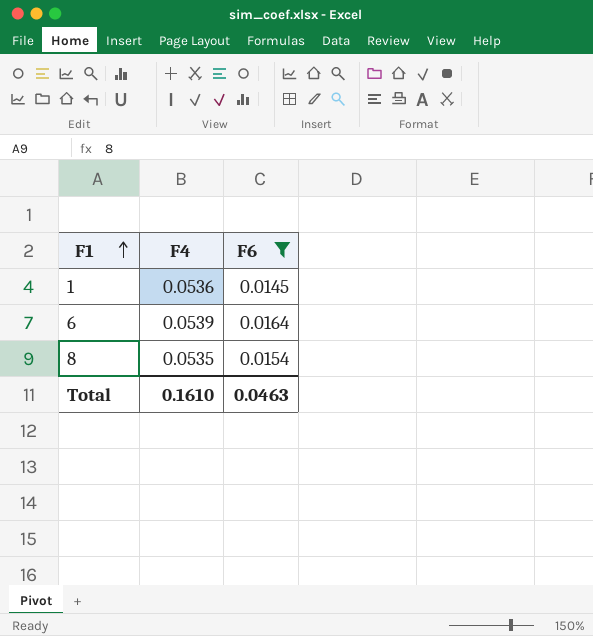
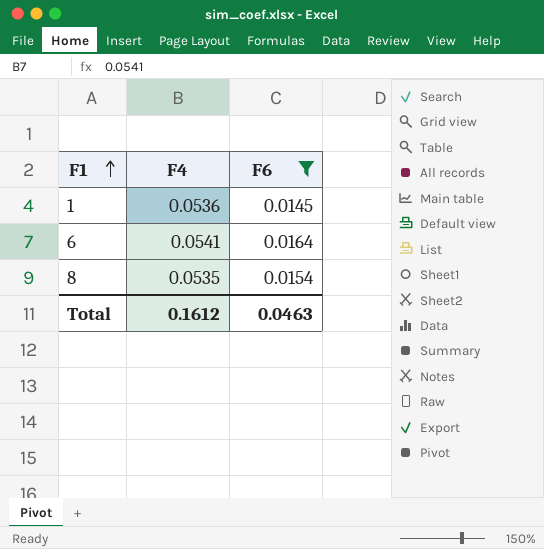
6 | F4: 0.0539 -> 0.0541
Total | F4: 0.1610 -> 0.1612

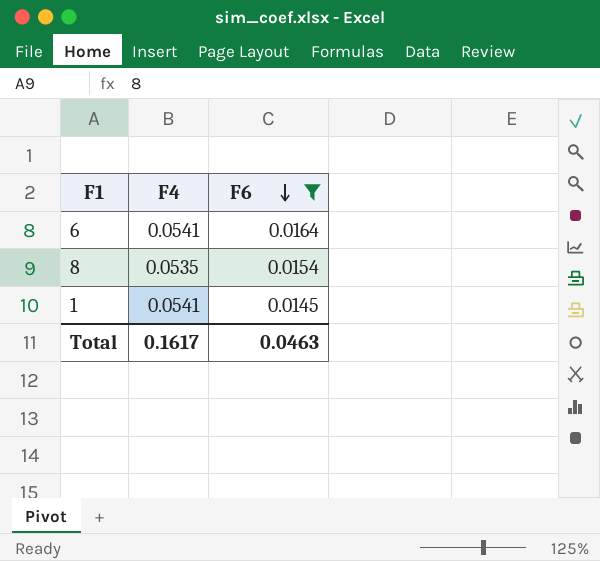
row order: F1 ascending -> F6 descending
1 | F4: 0.0536 -> 0.0541
Total | F4: 0.1612 -> 0.1617

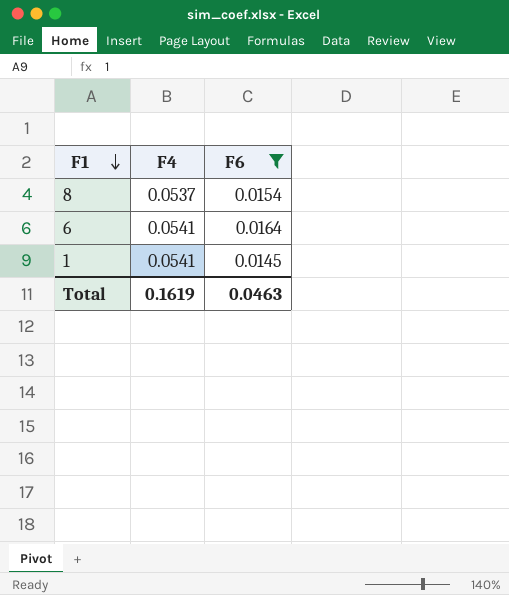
row order: F6 descending -> F1 descending
8 | F4: 0.0535 -> 0.0537
Total | F4: 0.1617 -> 0.1619

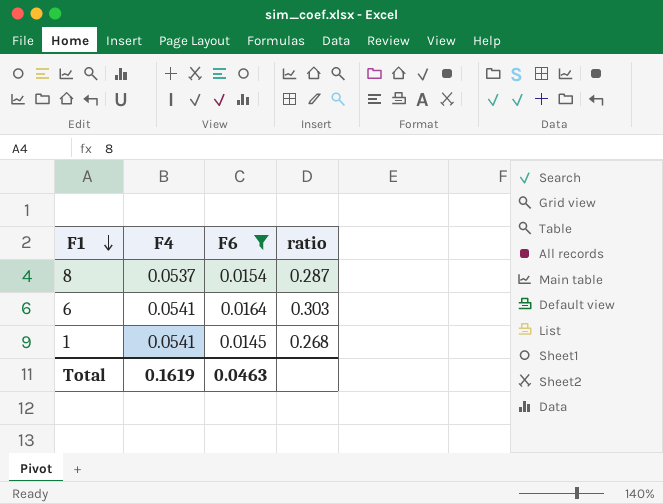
column ratio | formula: none -> [F6] / [F4]

